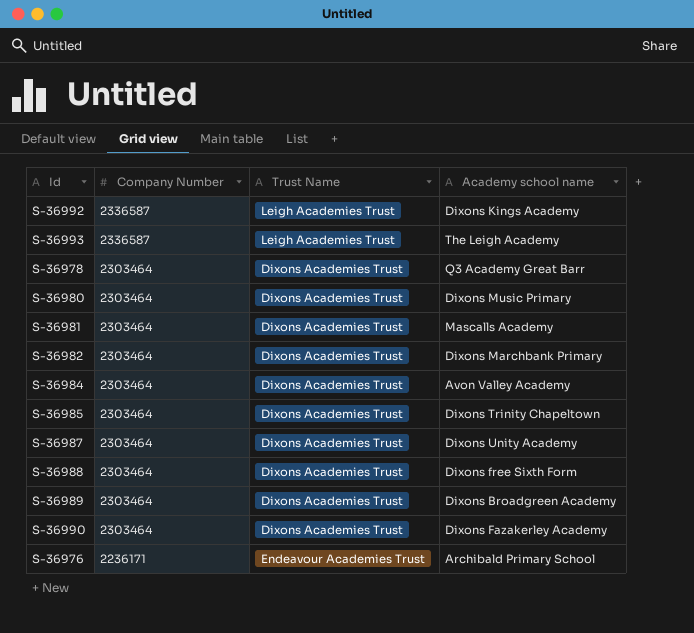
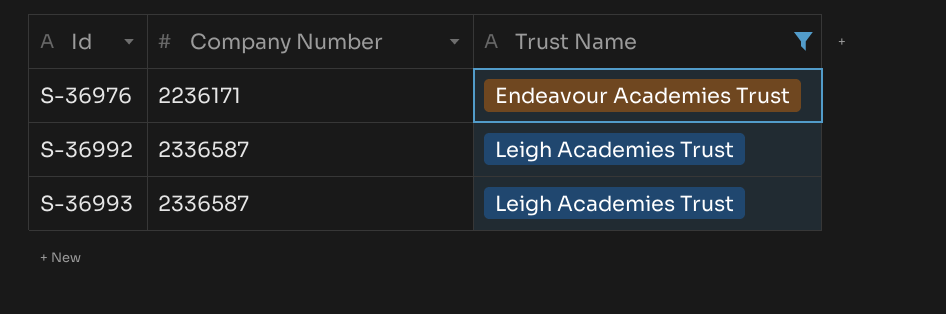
filter: none -> Trust Name != Dixons Academies Trust
row order: Company Number descending -> Id ascending
column Academy school name | position: 4 -> none

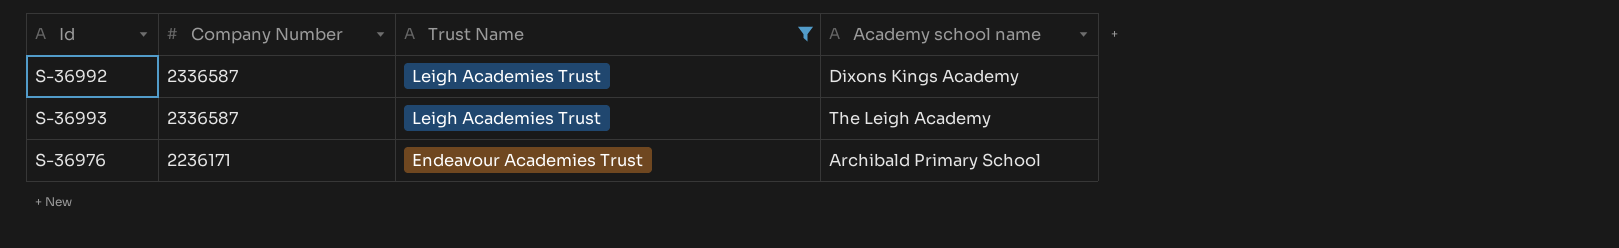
row order: Id ascending -> Company Number descending
column Academy school name | position: none -> 4

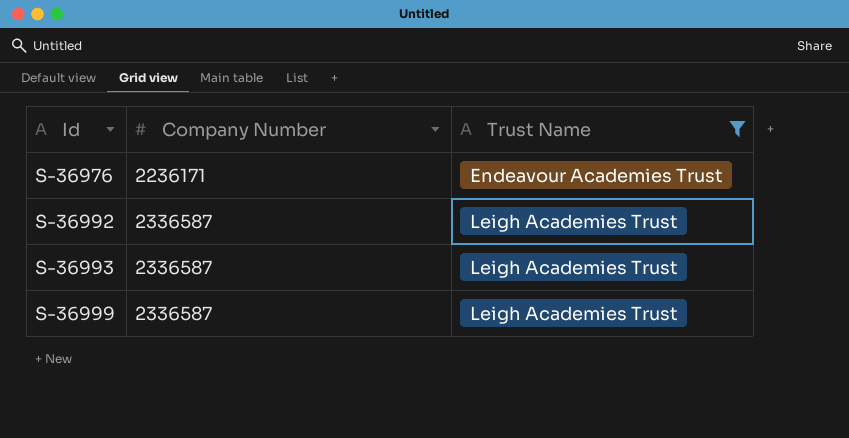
row order: Company Number descending -> Id ascending
column Academy school name | position: 4 -> none
row S-36999: none -> 2336587 | Leigh Academies Trust

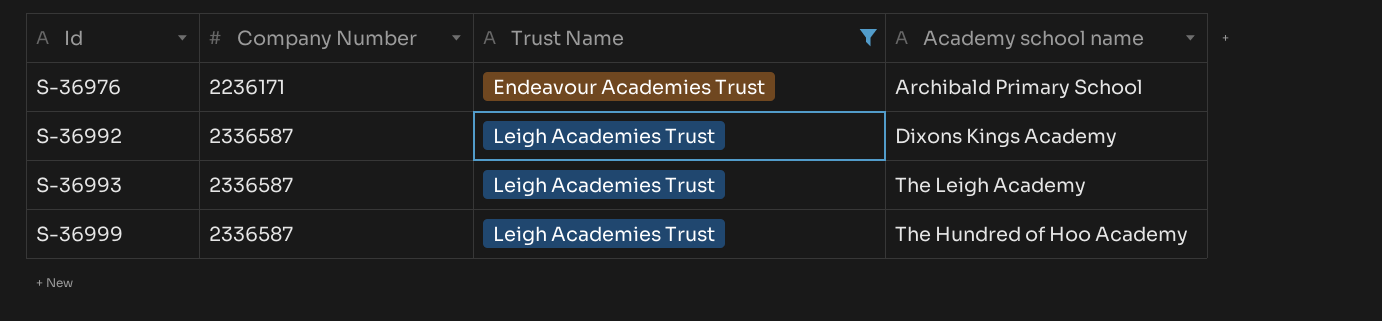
column Academy school name | position: none -> 4

